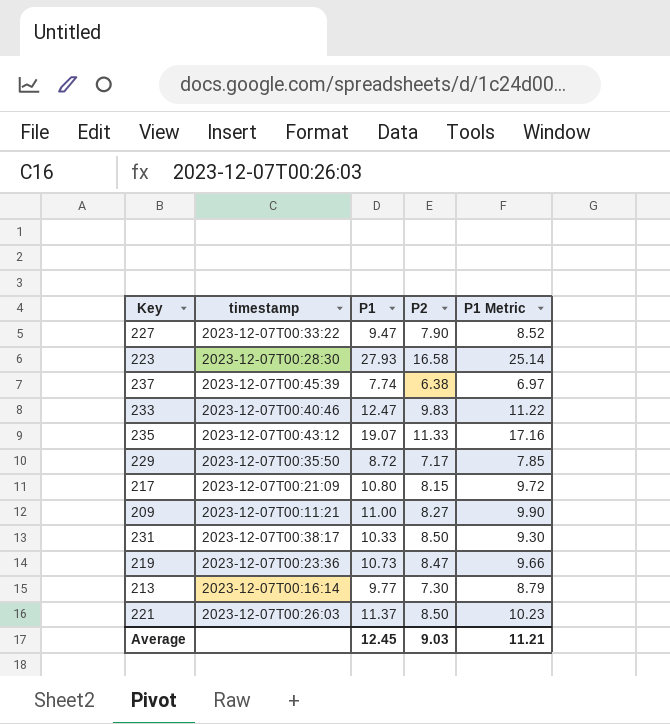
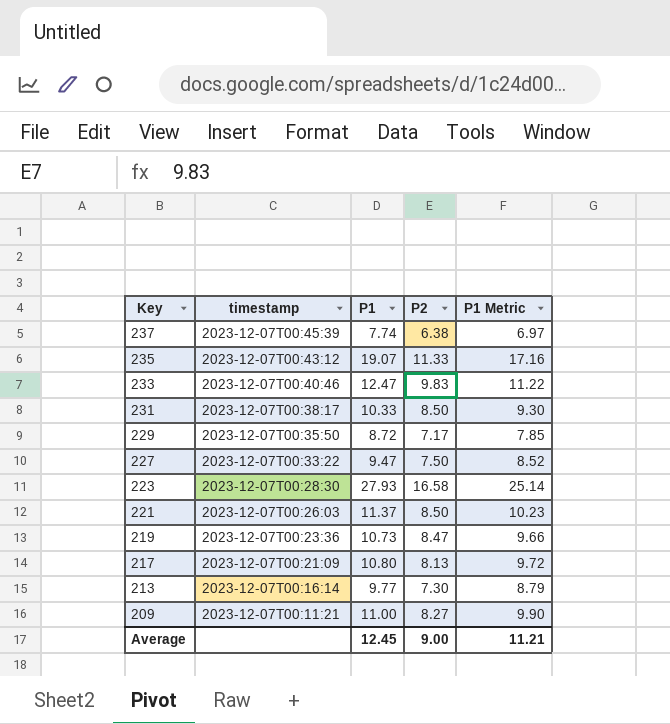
row order: none -> Key descending
227 | P2: 7.90 -> 7.50
217 | P2: 8.15 -> 8.13
Average | P2: 9.03 -> 9.00

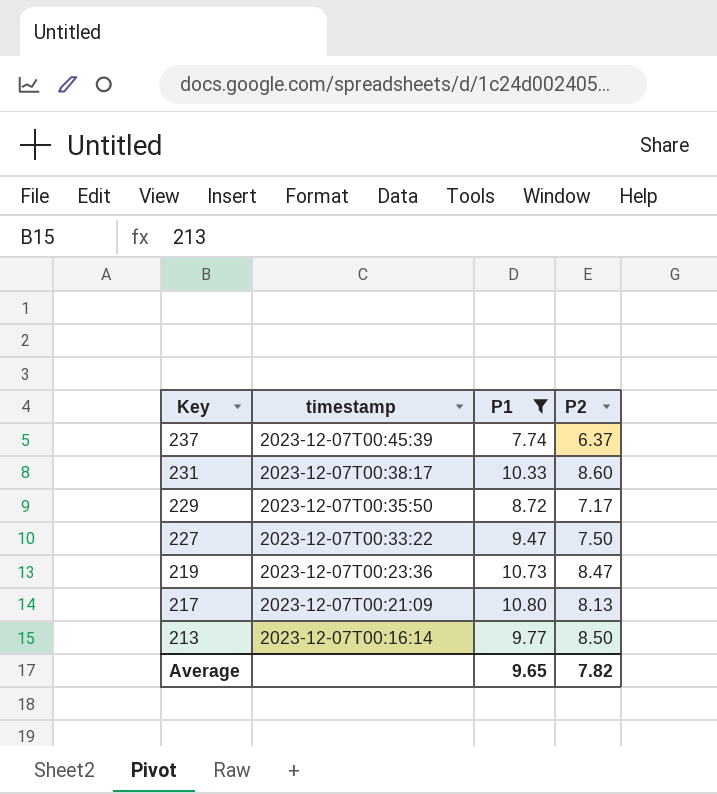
filter: none -> P1 <= 10.80
column P1 Metric | formula: [P1] * 0.9 -> none
237 | P2: 6.38 -> 6.37
231 | P2: 8.50 -> 8.60
213 | P2: 7.30 -> 8.50
Average | P1: 12.45 -> 9.65
Average | P2: 9.00 -> 7.82

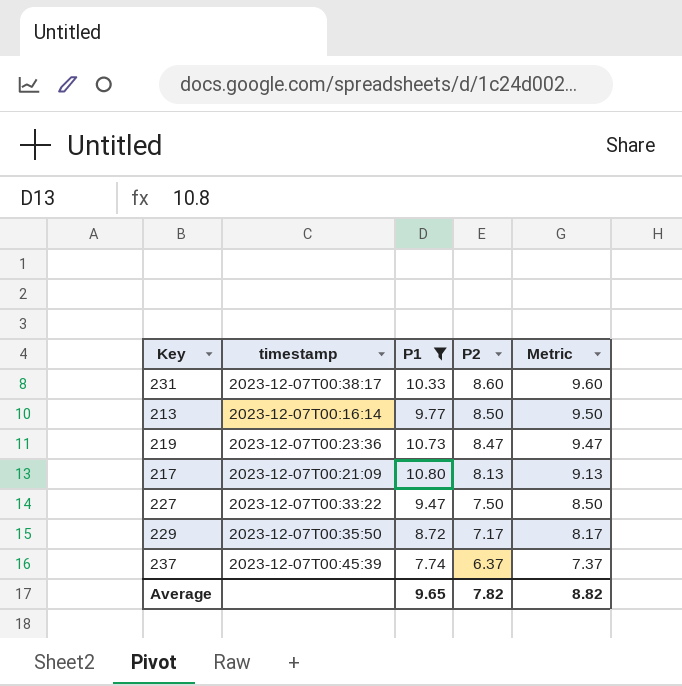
row order: Key descending -> P2 descending
column Metric | formula: none -> [P2] + 1

